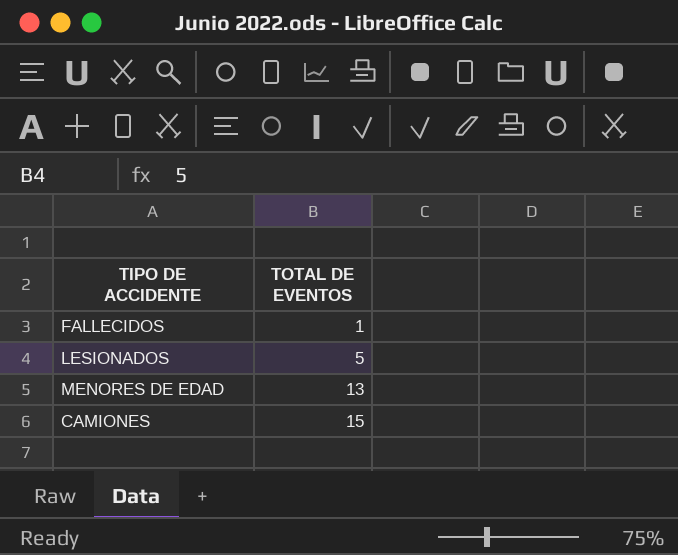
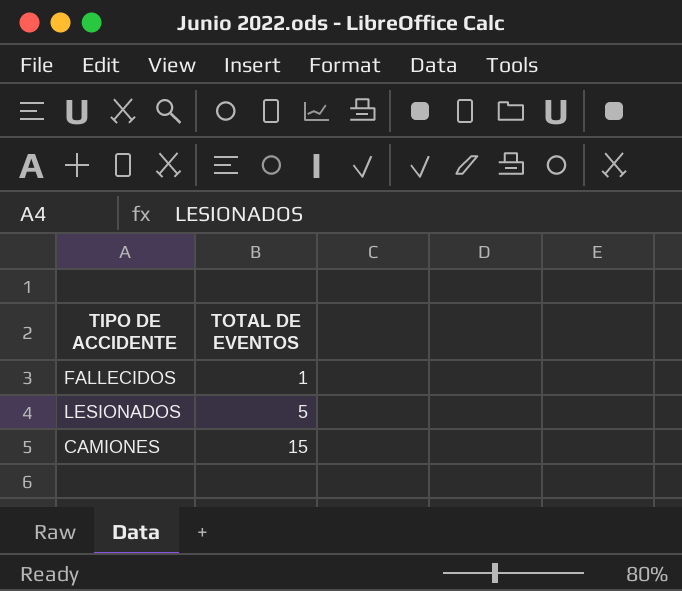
row MENORES DE EDAD: 13 -> none

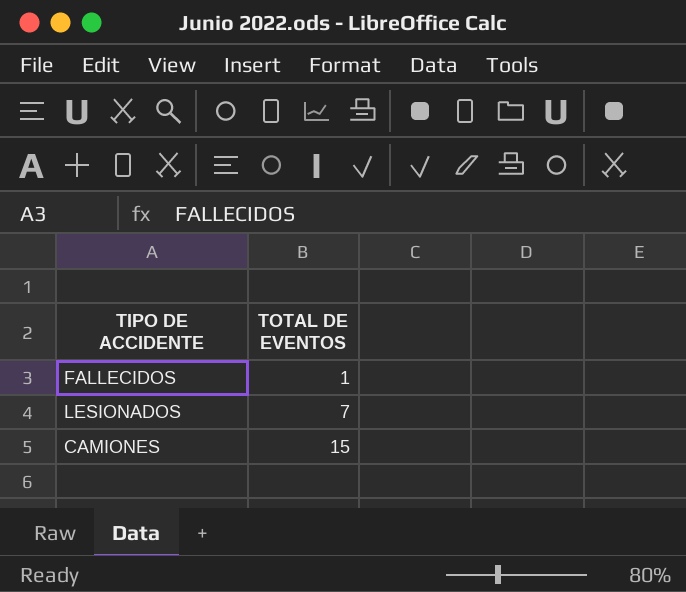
LESIONADOS | TOTAL DE EVENTOS: 5 -> 7

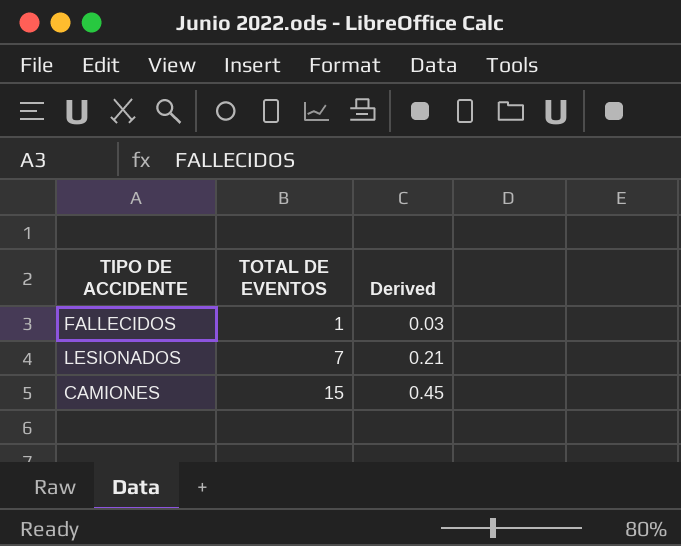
column Derived | formula: none -> [TOTAL DE EVENTOS] * 0.03

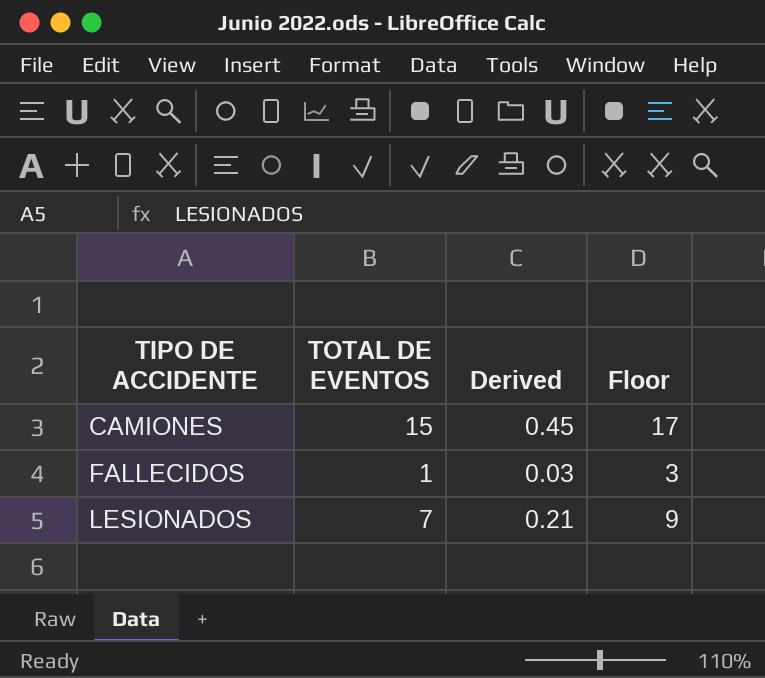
row order: TOTAL DE EVENTOS ascending -> TIPO DE ACCIDENTE ascending
column Floor | formula: none -> [TOTAL DE EVENTOS] + 2

